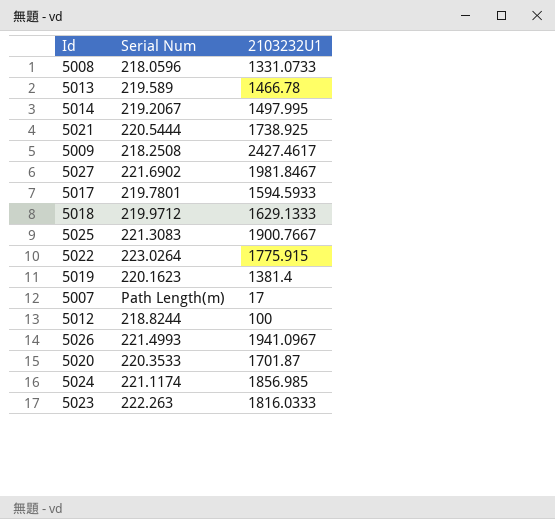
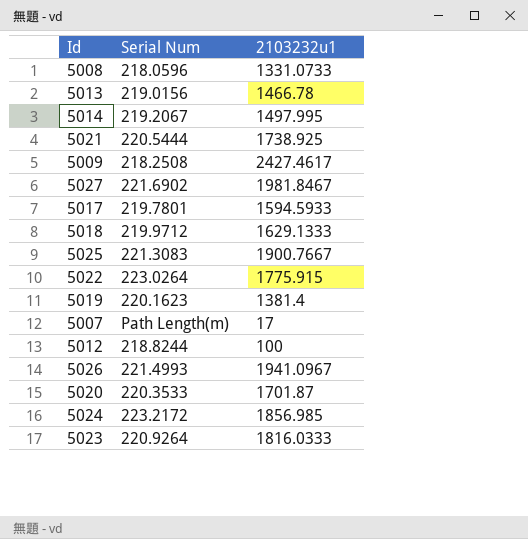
column name: 2103232U1 -> 2103232u1
5013 | Serial Num: 219.589 -> 219.0156
5024 | Serial Num: 221.1174 -> 223.2172
5023 | Serial Num: 222.263 -> 220.9264

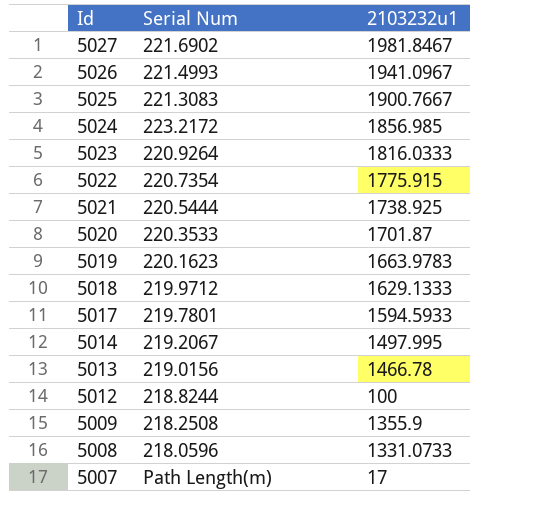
row order: none -> Id descending
5022 | Serial Num: 223.0264 -> 220.7354
5019 | 2103232u1: 1381.4 -> 1663.9783
5009 | 2103232u1: 2427.4617 -> 1355.9

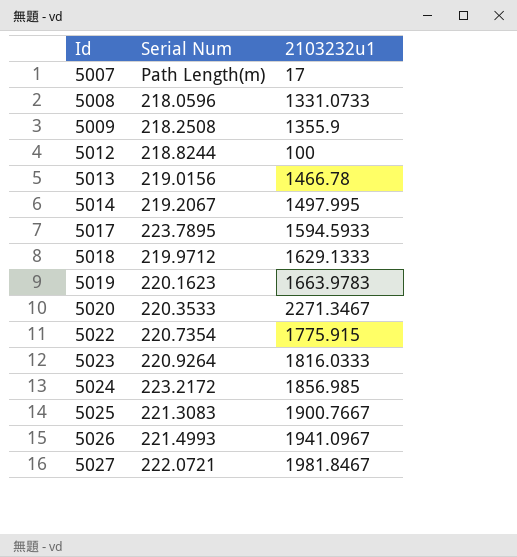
row order: Id descending -> Id ascending
row 5021: 220.5444 | 1738.925 -> none
5017 | Serial Num: 219.7801 -> 223.7895
5020 | 2103232u1: 1701.87 -> 2271.3467
5027 | Serial Num: 221.6902 -> 222.0721

